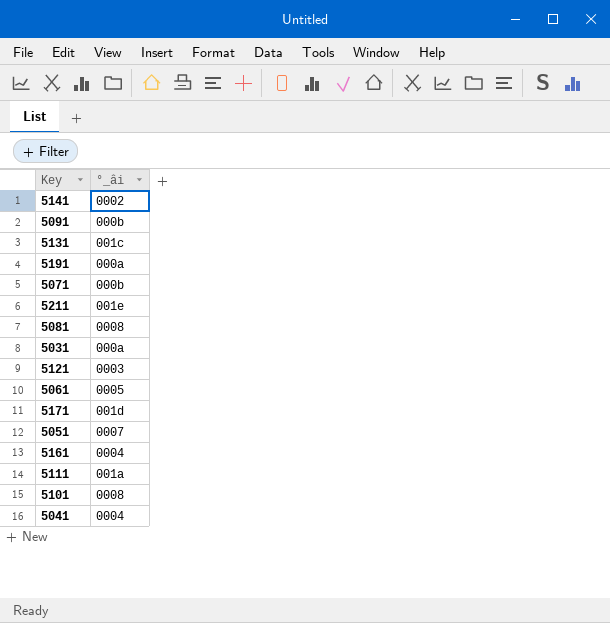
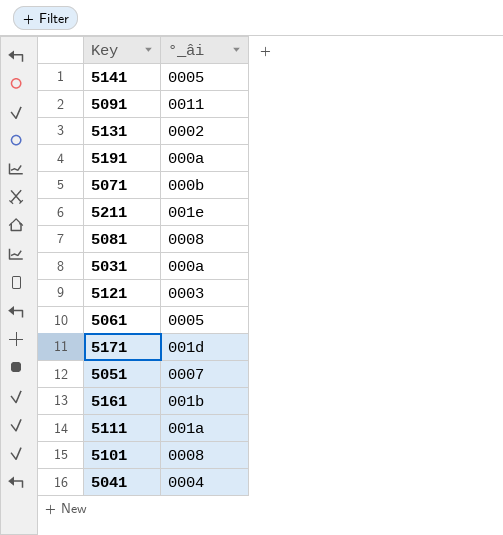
5141 | °_âi: 0002 -> 0005
5091 | °_âi: 000b -> 0011
5131 | °_âi: 001c -> 0002
5161 | °_âi: 0004 -> 001b

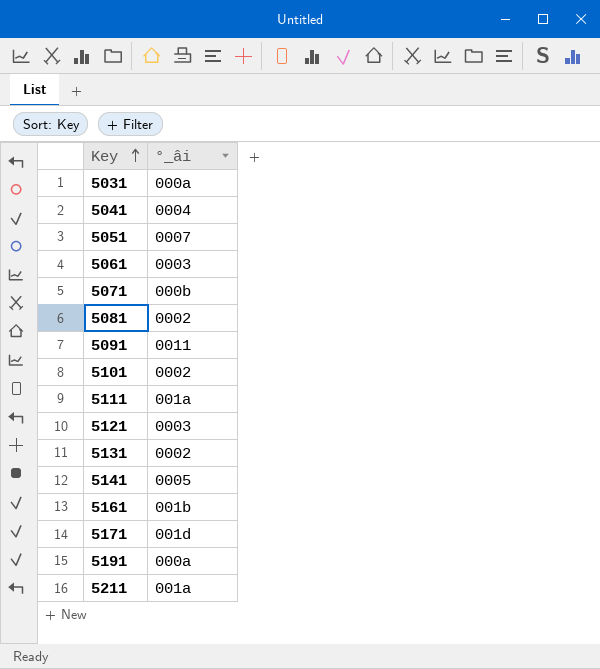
row order: none -> Key ascending
5061 | °_âi: 0005 -> 0003
5081 | °_âi: 0008 -> 0002
5101 | °_âi: 0008 -> 0002
5211 | °_âi: 001e -> 001a

